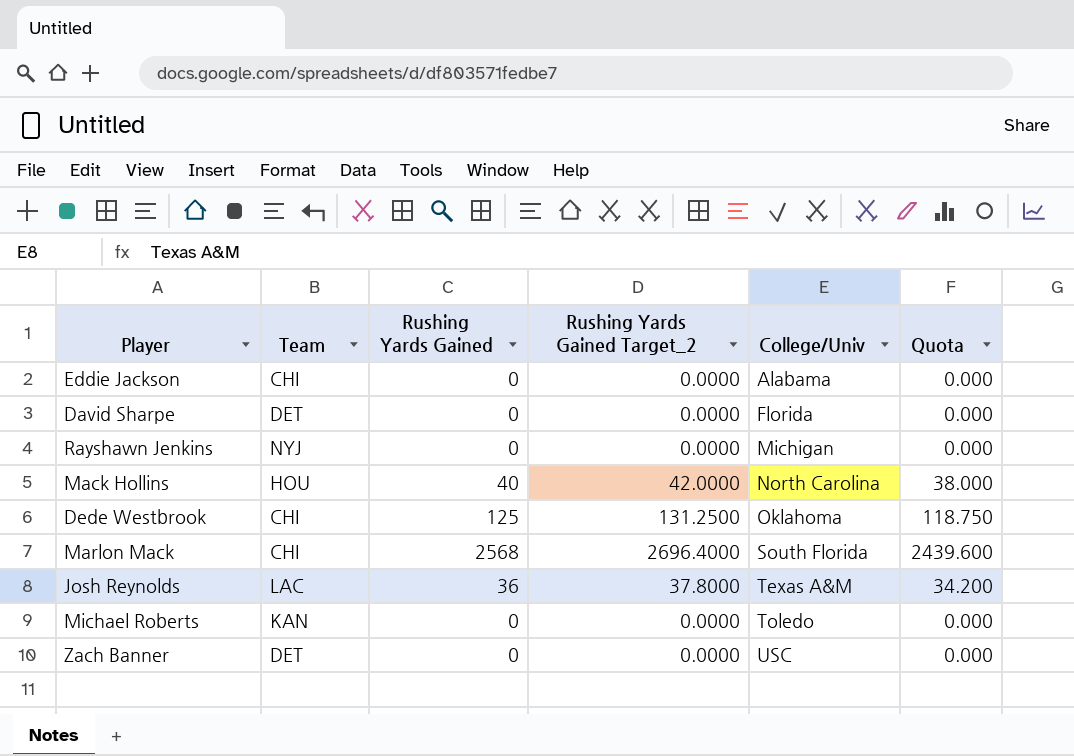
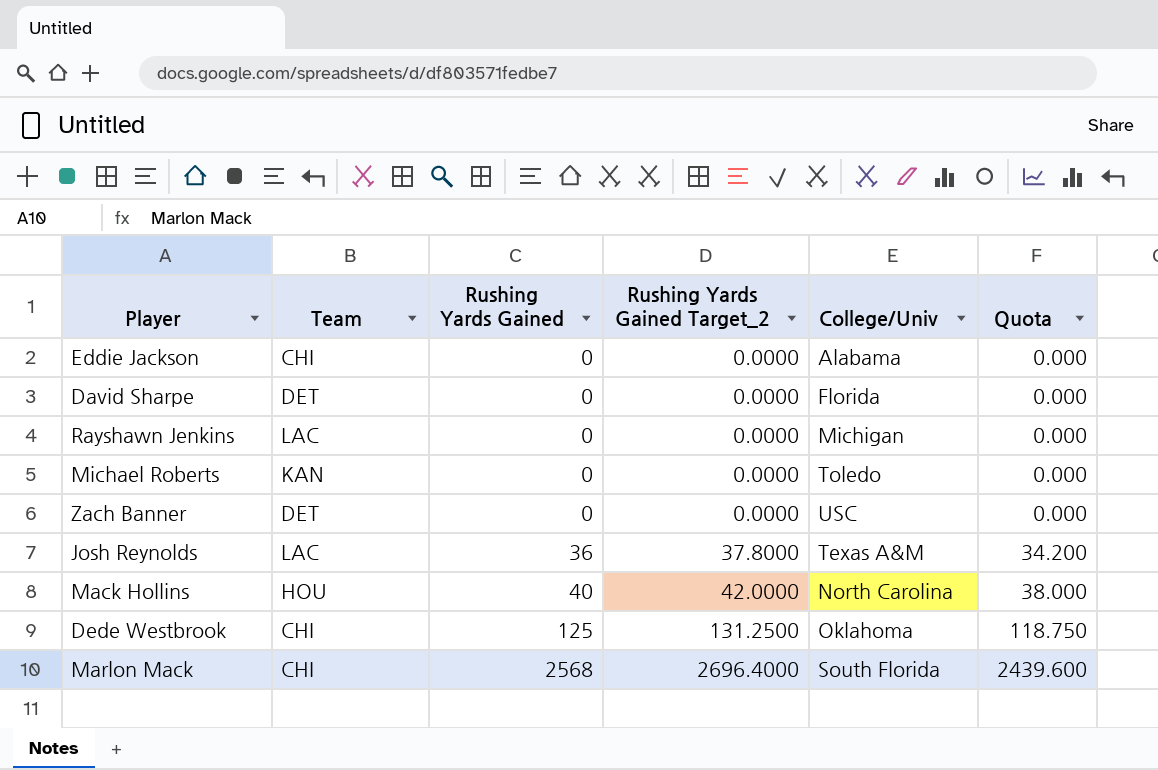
row order: College/Univ ascending -> Rushing Yards Gained ascending
Rayshawn Jenkins | Team: NYJ -> LAC

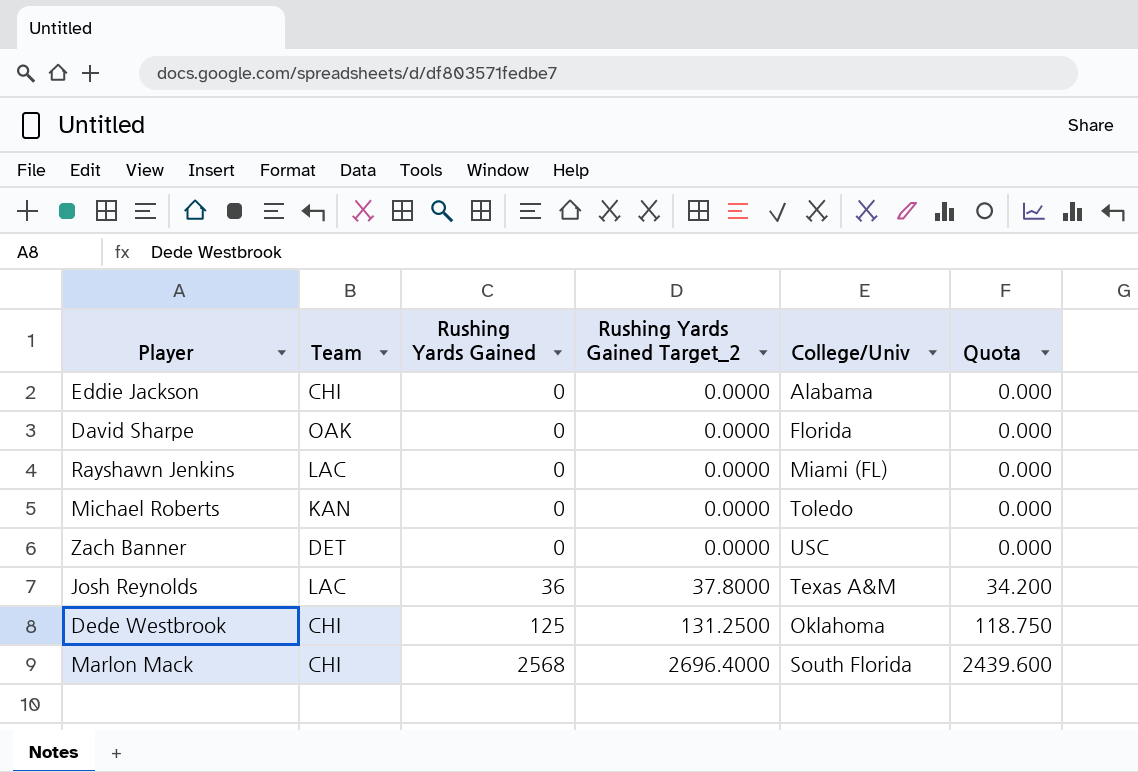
row Mack Hollins: HOU | 40 | 42.0000 | North Carolina | 38.000 -> none
David Sharpe | Team: DET -> OAK
Rayshawn Jenkins | College/Univ: Michigan -> Miami (FL)

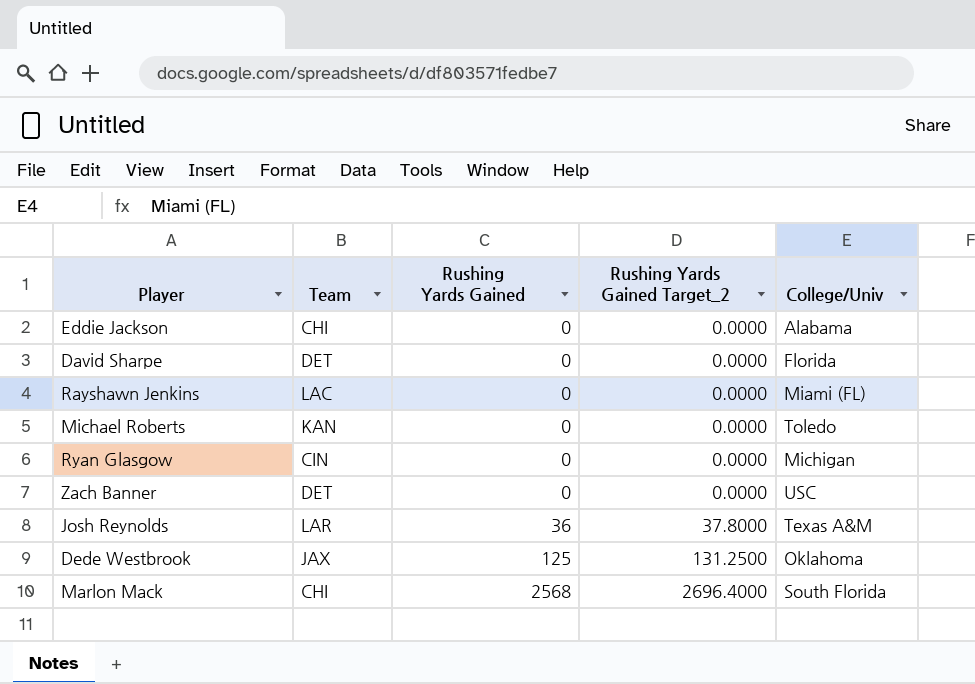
column Quota | formula: [Rushing Yards Gained] * 0.95 -> none
David Sharpe | Team: OAK -> DET
row Ryan Glasgow: none -> CIN | 0 | 0.0000 | Michigan
Josh Reynolds | Team: LAC -> LAR
Dede Westbrook | Team: CHI -> JAX

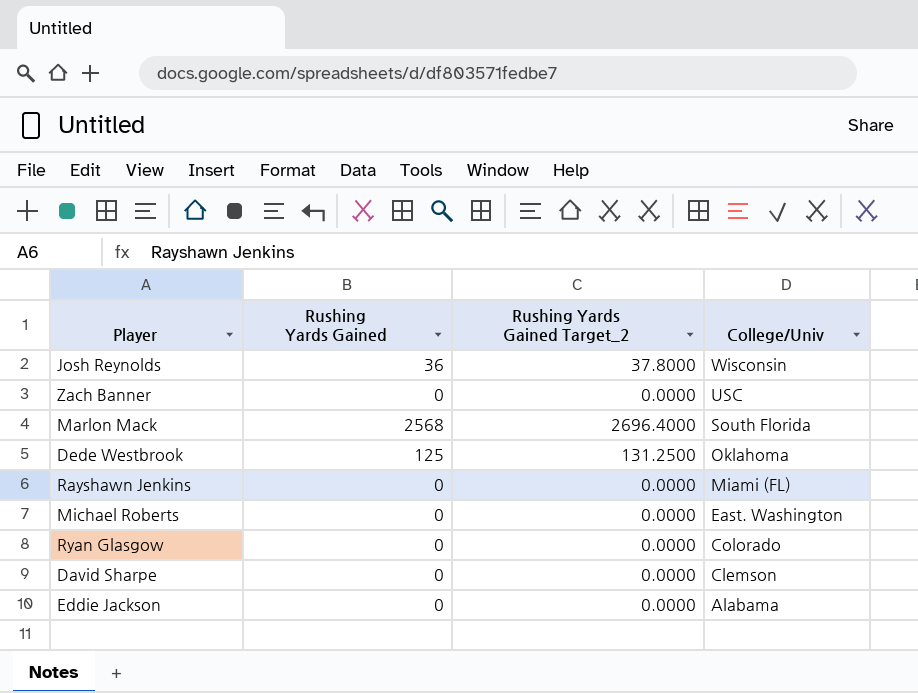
row order: Rushing Yards Gained ascending -> College/Univ descending
column Team | position: 2 -> none
Josh Reynolds | College/Univ: Texas A&M -> Wisconsin
Michael Roberts | College/Univ: Toledo -> East. Washington
Ryan Glasgow | College/Univ: Michigan -> Colorado
David Sharpe | College/Univ: Florida -> Clemson

